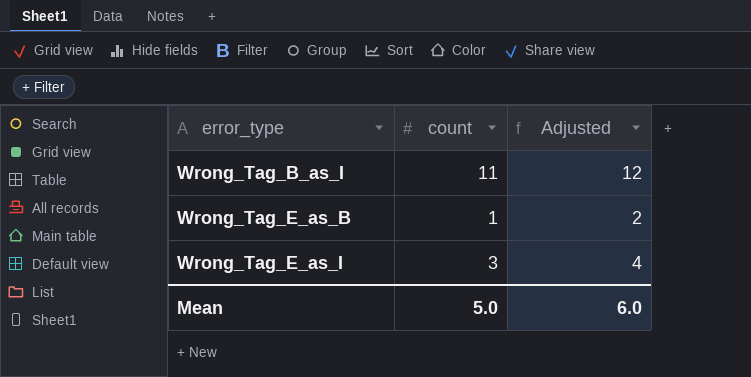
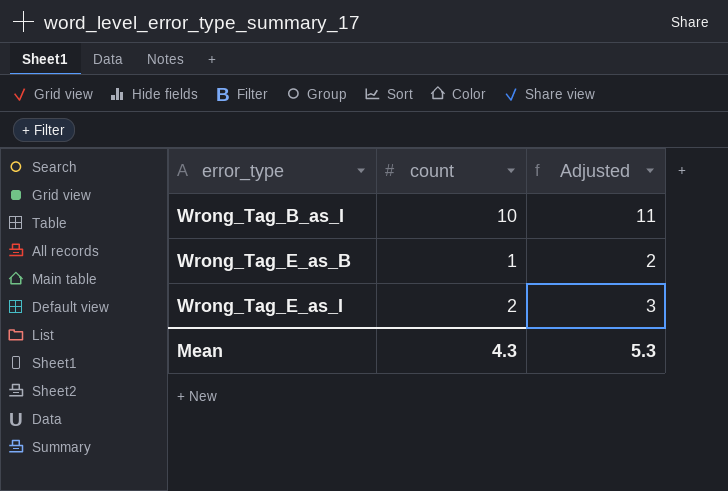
Wrong_Tag_B_as_I | count: 11 -> 10
Wrong_Tag_B_as_I | Adjusted: 12 -> 11
Wrong_Tag_E_as_I | count: 3 -> 2
Wrong_Tag_E_as_I | Adjusted: 4 -> 3
Mean | count: 5.0 -> 4.3
Mean | Adjusted: 6.0 -> 5.3

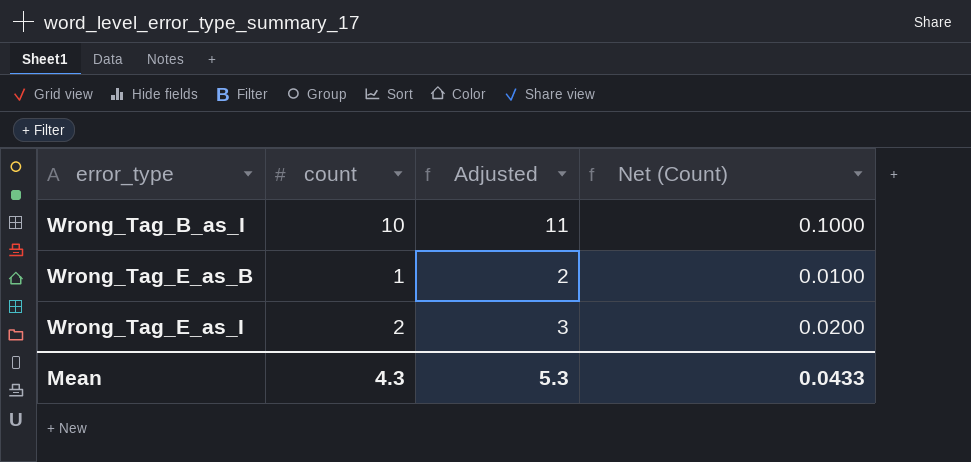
column Net (Count) | formula: none -> [count] * 0.01

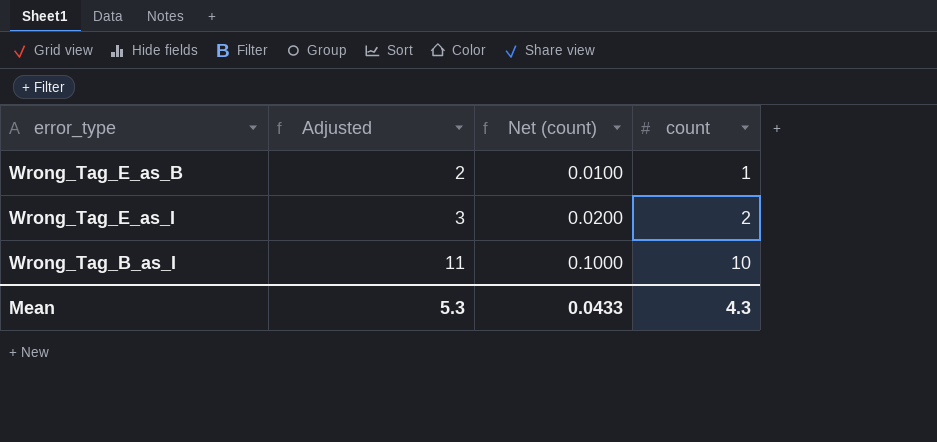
row order: error_type ascending -> Adjusted ascending
column name: Net (Count) -> Net (count)
column count | position: 2 -> 4

